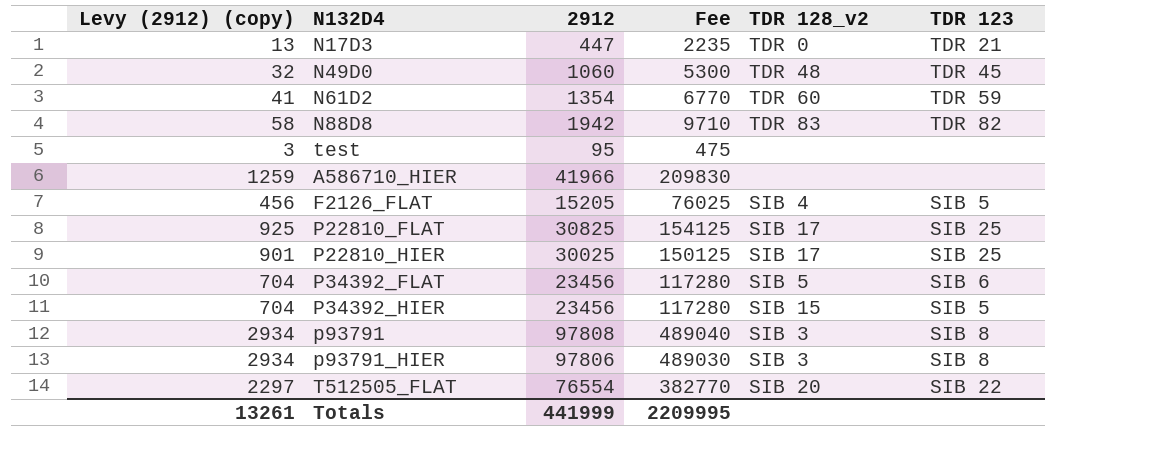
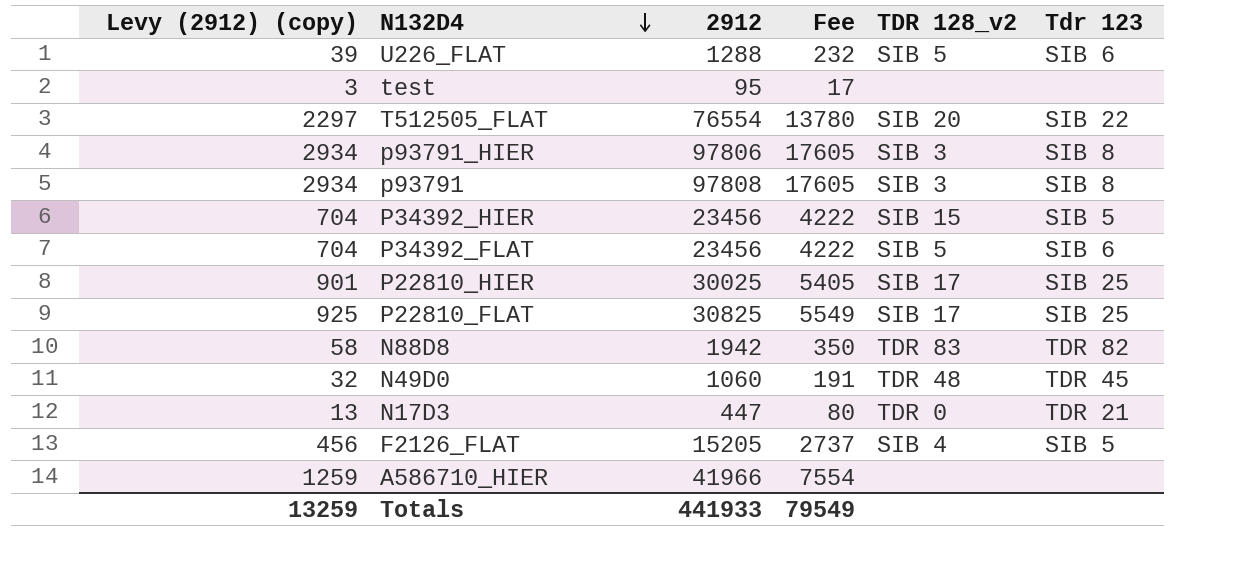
row order: none -> N132D4 descending
column Fee | formula: [2912] * 5 -> [2912] * 0.18
column name: TDR 123 -> Tdr 123
row N61D2: 41 | 1354 | 6770 | TDR 60 | TDR 59 -> none
row U226_FLAT: none -> 39 | 1288 | 232 | SIB 5 | SIB 6
Totals | Levy (2912) (copy): 13261 -> 13259
Totals | 2912: 441999 -> 441933
Totals | Fee: 2209995 -> 79549

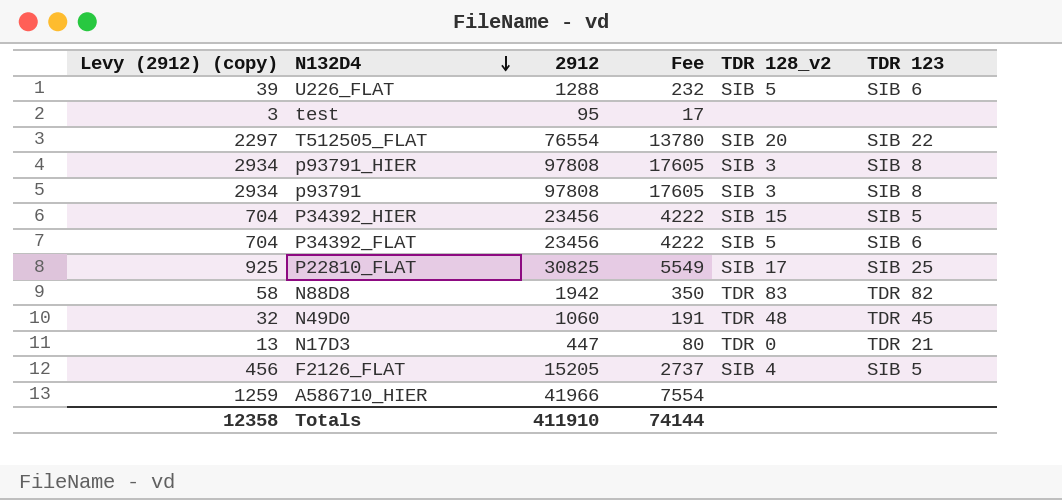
column name: Tdr 123 -> TDR 123
row P22810_HIER: 901 | 30025 | 5405 | SIB 17 | SIB 25 -> none
p93791_HIER | 2912: 97806 -> 97808
Totals | Levy (2912) (copy): 13259 -> 12358
Totals | 2912: 441933 -> 411910
Totals | Fee: 79549 -> 74144

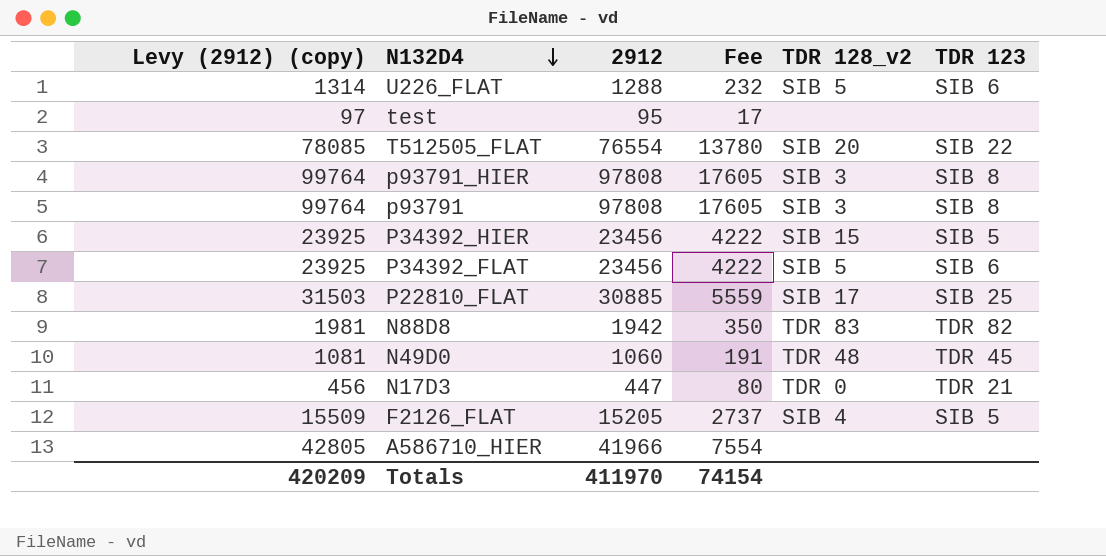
column Levy (2912) (copy) | formula: [2912] * 0.03 -> [2912] * 1.02
P22810_FLAT | 2912: 30825 -> 30885
P22810_FLAT | Fee: 5549 -> 5559
Totals | Levy (2912) (copy): 12358 -> 420209
Totals | 2912: 411910 -> 411970
Totals | Fee: 74144 -> 74154

